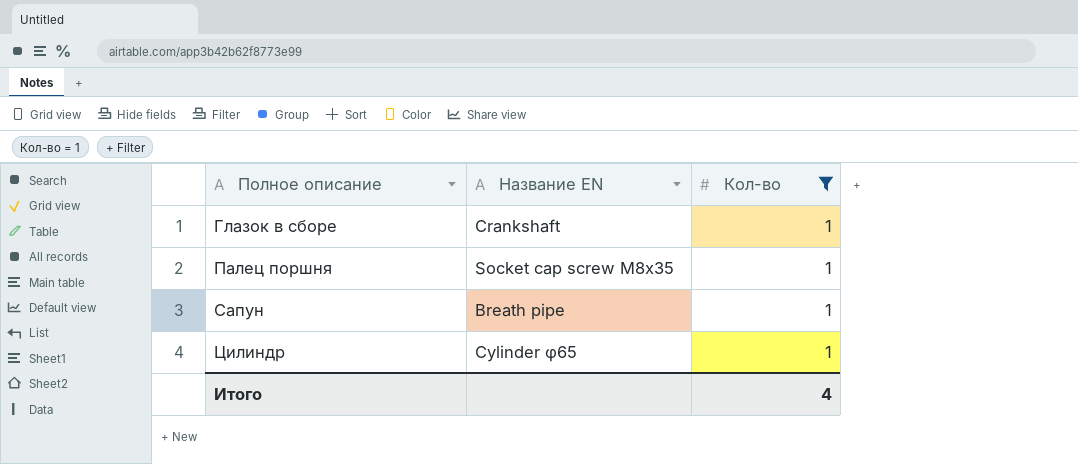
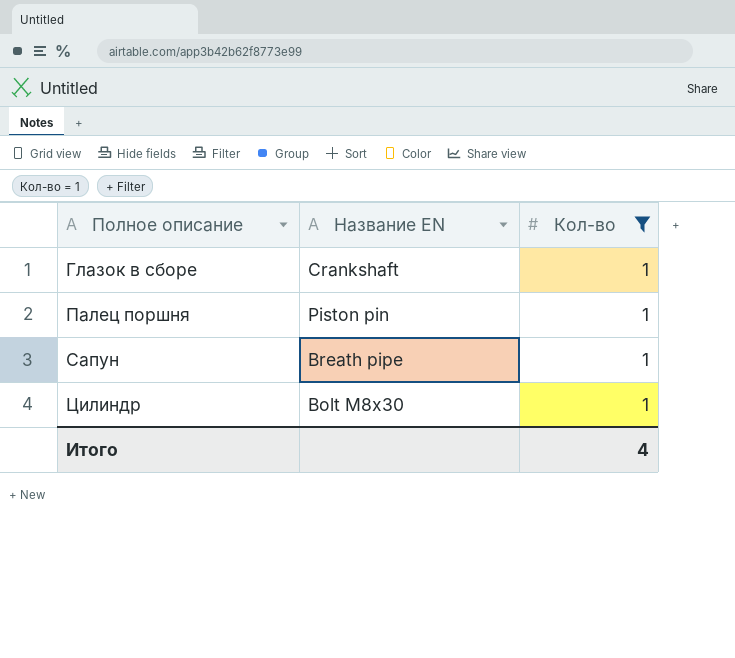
Палец поршня | Название EN: Socket cap screw M8x35 -> Piston pin
Цилиндр | Название EN: Cylinder φ65 -> Bolt M8x30

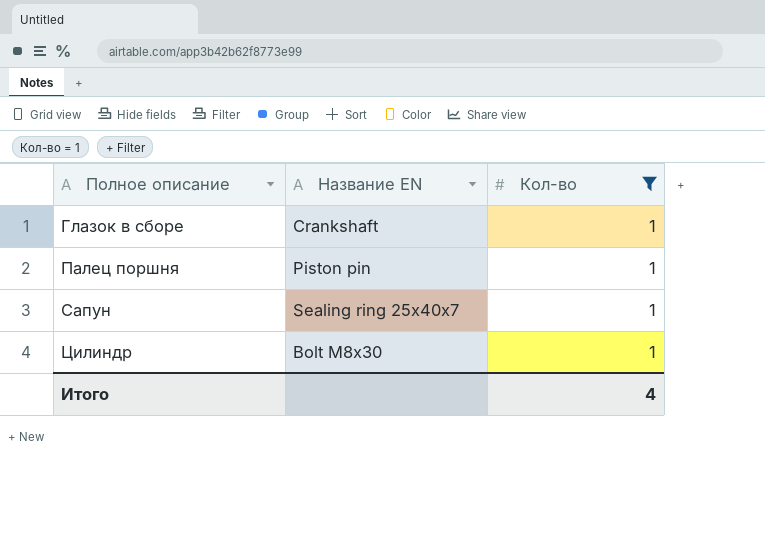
Сапун | Название EN: Breath pipe -> Sealing ring 25x40x7

